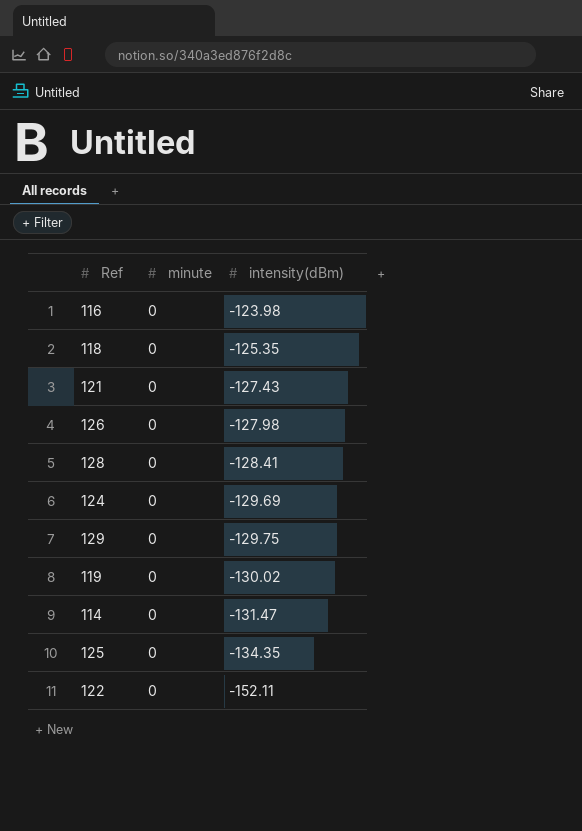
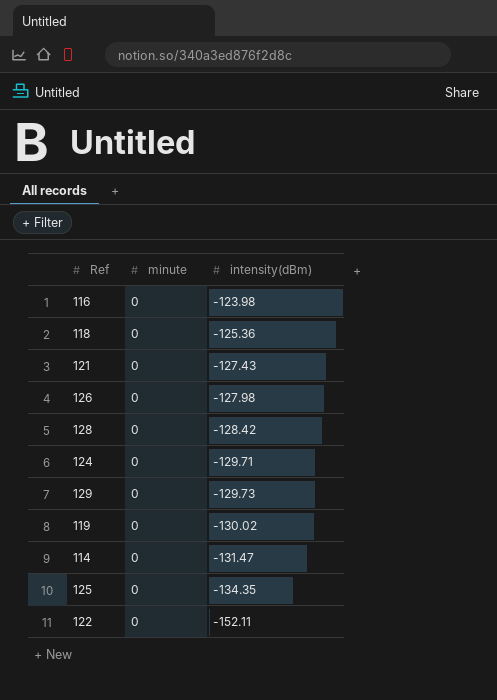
118 | intensity(dBm): -125.35 -> -125.36
128 | intensity(dBm): -128.41 -> -128.42
124 | intensity(dBm): -129.69 -> -129.71
129 | intensity(dBm): -129.75 -> -129.73

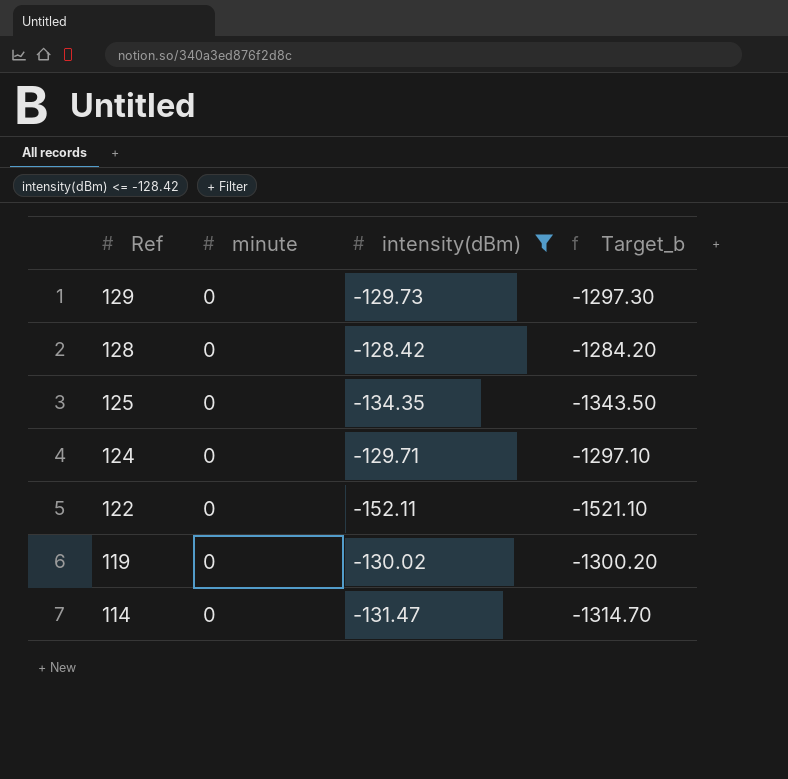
filter: none -> intensity(dBm) <= -128.42
row order: intensity(dBm) descending -> Ref descending
column Target_b | formula: none -> [intensity(dBm)] * 10

